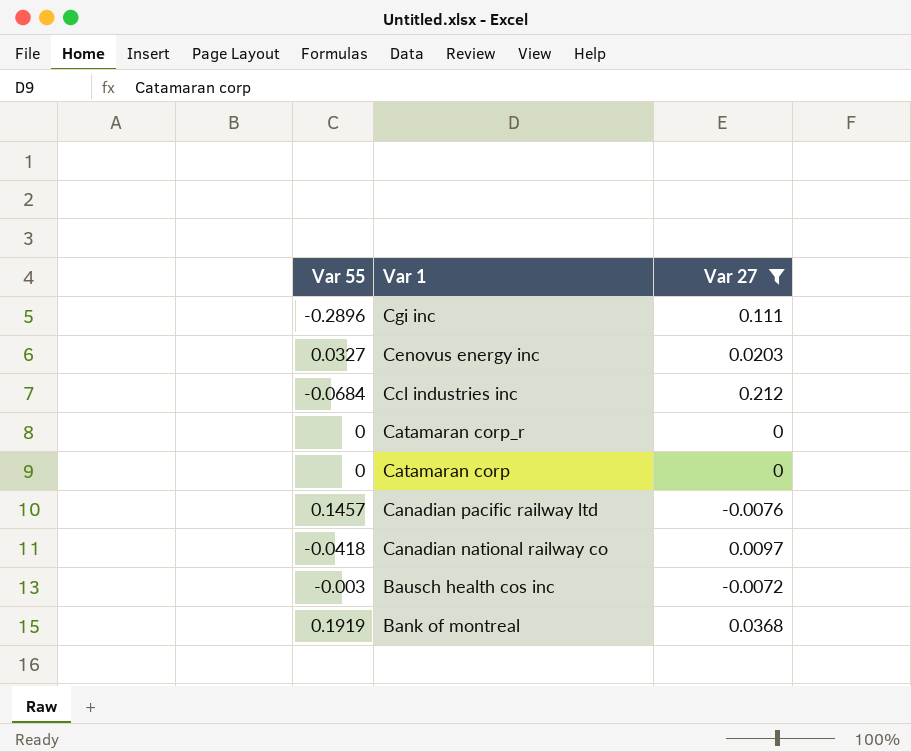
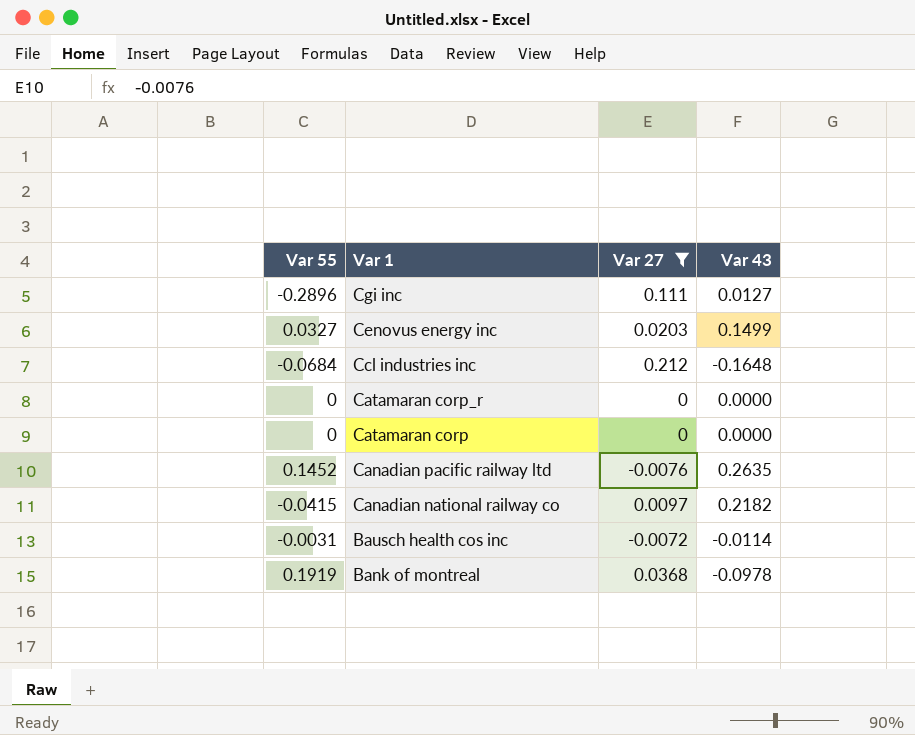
column Var 43 | position: none -> 4
Canadian pacific railway ltd | Var 55: 0.1457 -> 0.1452
Canadian national railway co | Var 55: -0.0418 -> -0.0415
Bausch health cos inc | Var 55: -0.003 -> -0.0031

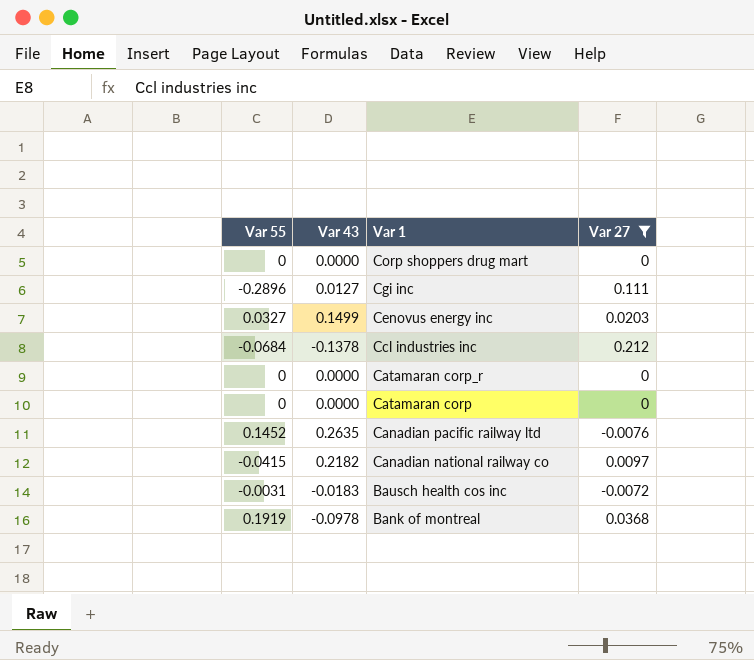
column Var 43 | position: 4 -> 2
row Corp shoppers drug mart: none -> 0 | 0.0000 | 0
Ccl industries inc | Var 43: -0.1648 -> -0.1378
Bausch health cos inc | Var 43: -0.0114 -> -0.0183

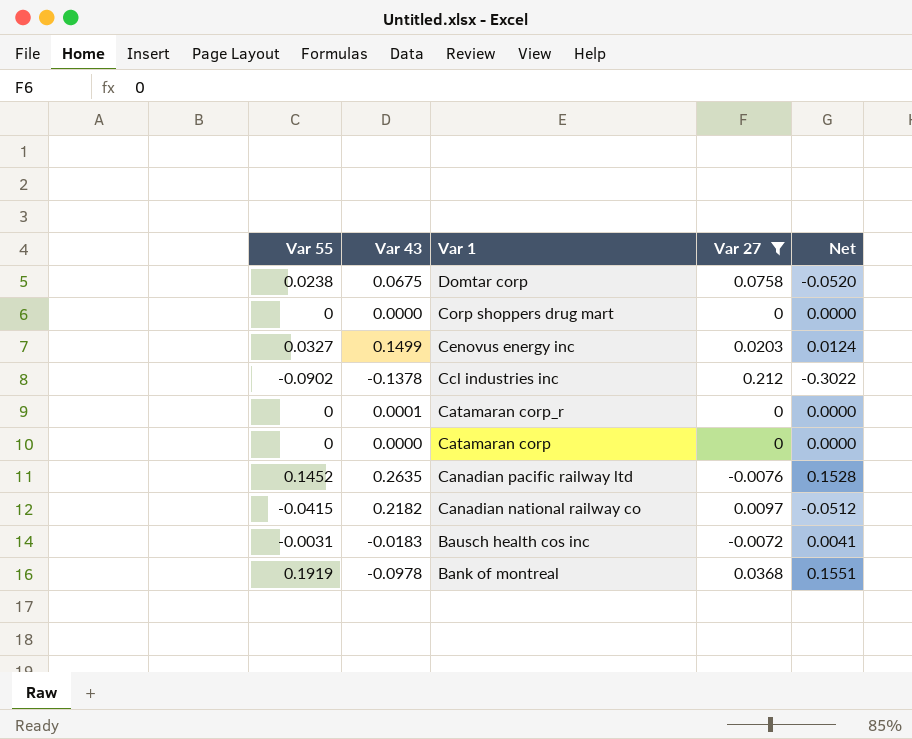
column Net | formula: none -> [Var 55] - [Var 27]
row Cgi inc: -0.2896 | 0.0127 | 0.111 -> none
row Domtar corp: none -> 0.0238 | 0.0675 | 0.0758 | -0.0520
Ccl industries inc | Var 55: -0.0684 -> -0.0902
Catamaran corp_r | Var 43: 0.0000 -> 0.0001

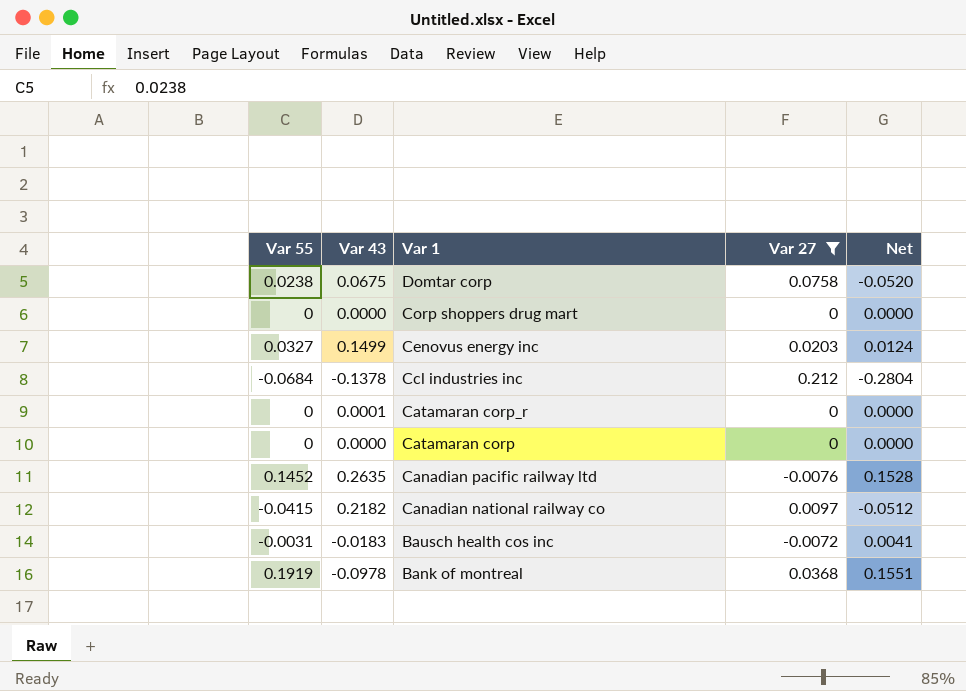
Ccl industries inc | Var 55: -0.0902 -> -0.0684
Ccl industries inc | Net: -0.3022 -> -0.2804

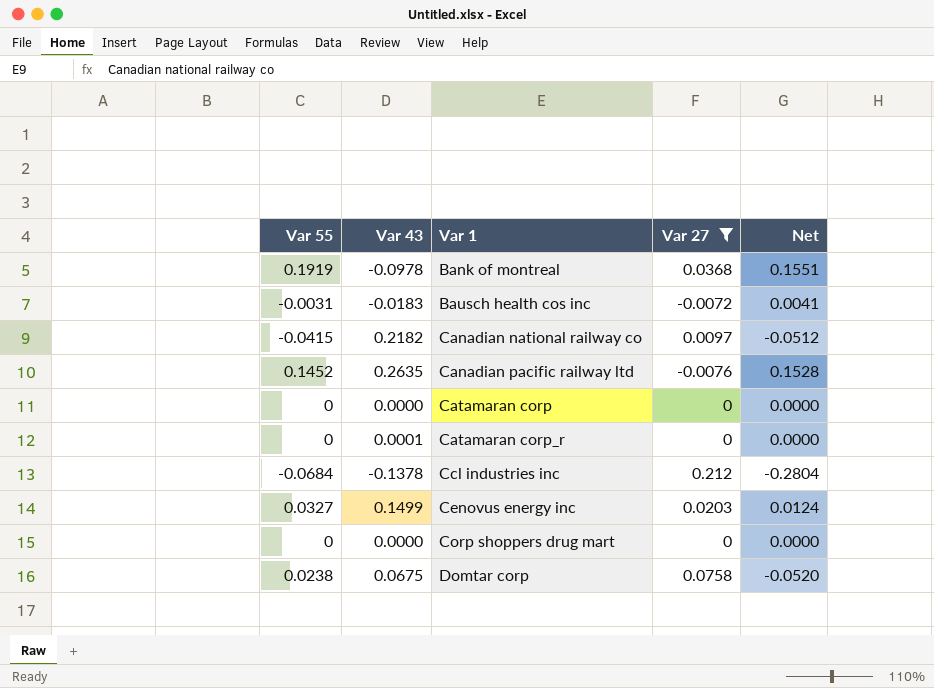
row order: Var 1 descending -> Var 1 ascending

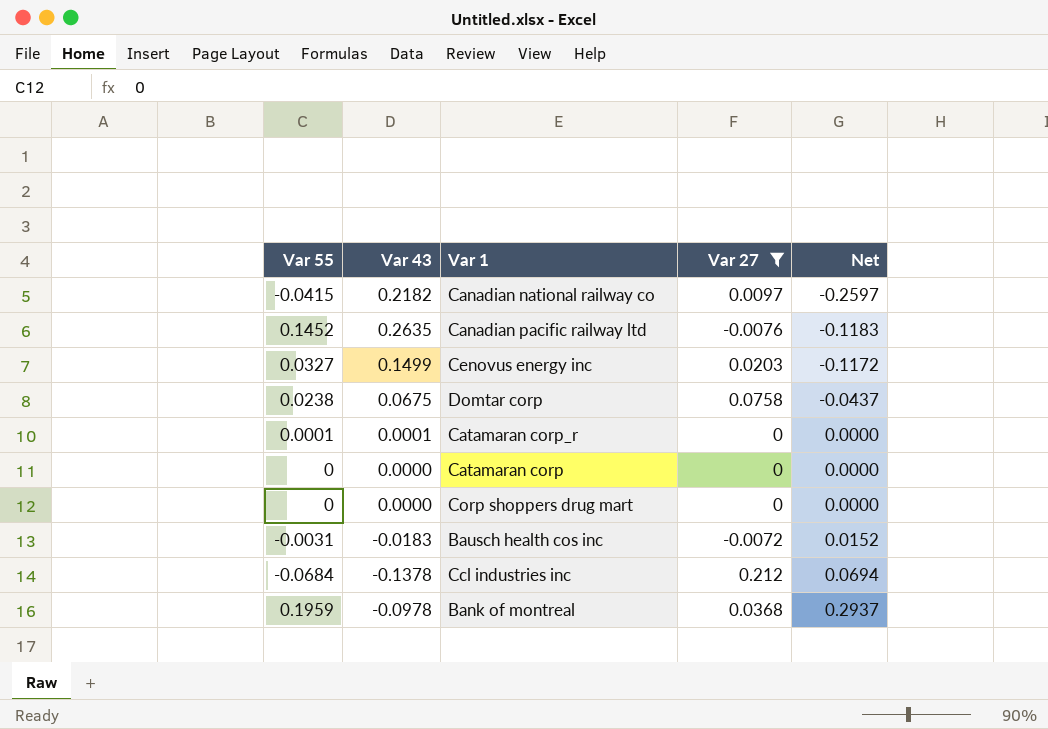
row order: Var 1 ascending -> Net ascending
column Net | formula: [Var 55] - [Var 27] -> [Var 55] - [Var 43]
Catamaran corp_r | Var 55: 0 -> 0.0001
Bank of montreal | Var 55: 0.1919 -> 0.1959

